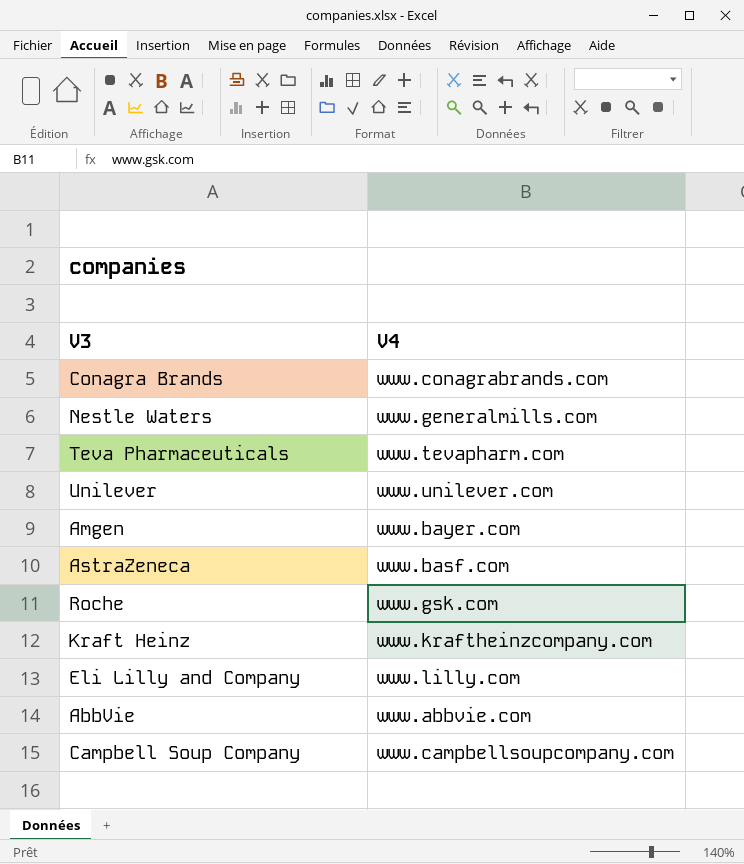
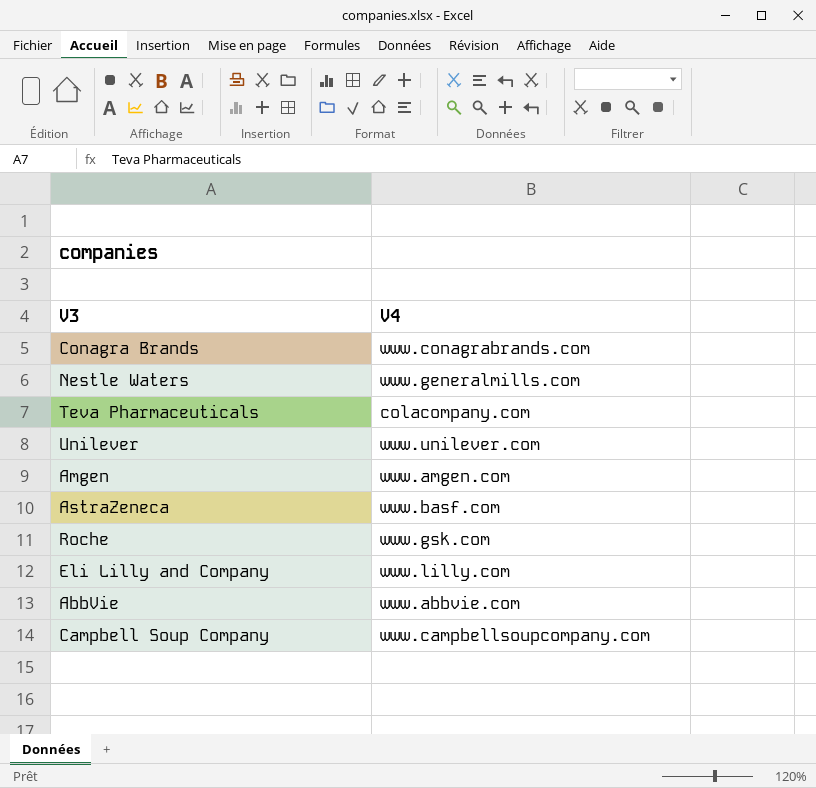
row Kraft Heinz: www.kraftheinzcompany.com -> none
Teva Pharmaceuticals | V4: www.tevapharm.com -> colacompany.com
Amgen | V4: www.bayer.com -> www.amgen.com

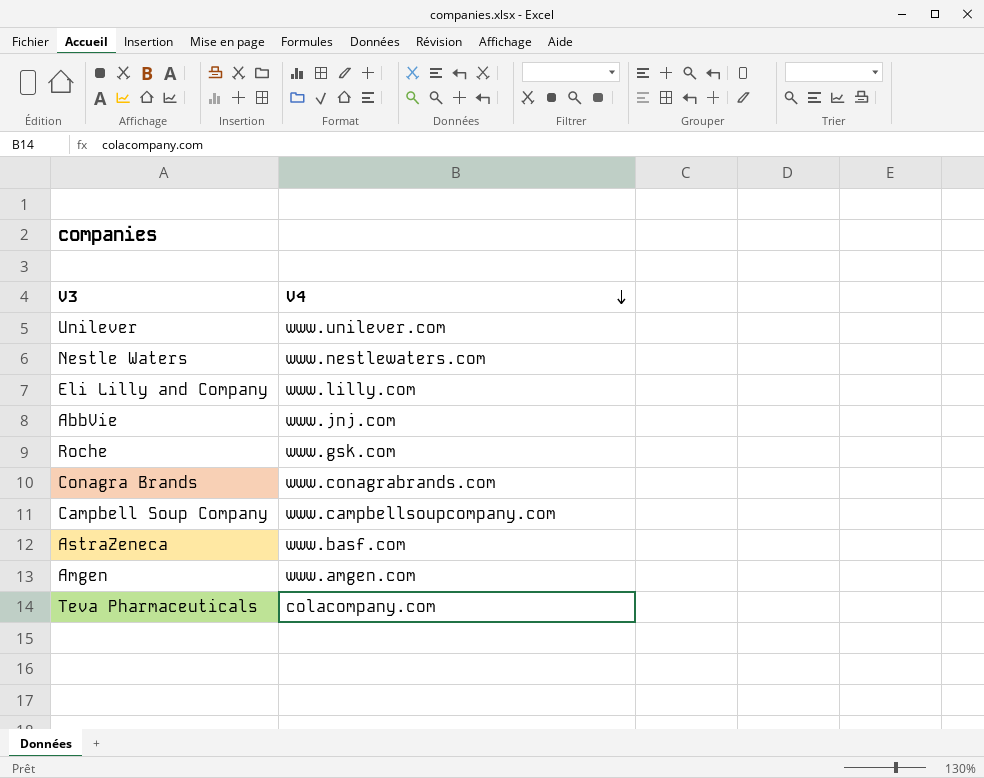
row order: none -> V4 descending
Nestle Waters | V4: www.generalmills.com -> www.nestlewaters.com
AbbVie | V4: www.abbvie.com -> www.jnj.com

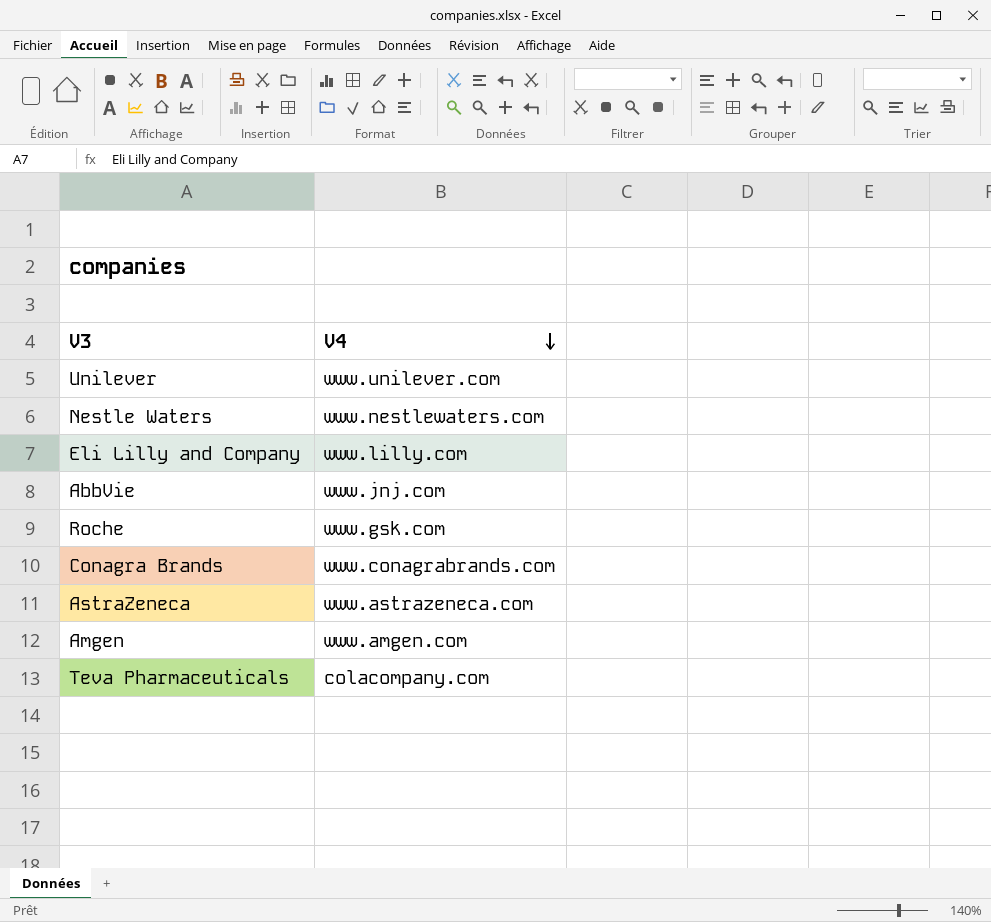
row Campbell Soup Company: www.campbellsoupcompany.com -> none
AstraZeneca | V4: www.basf.com -> www.astrazeneca.com

